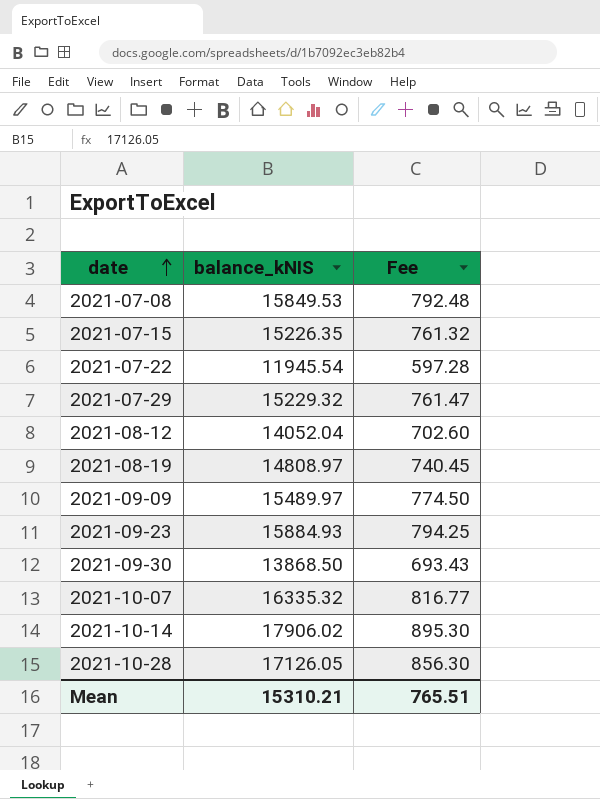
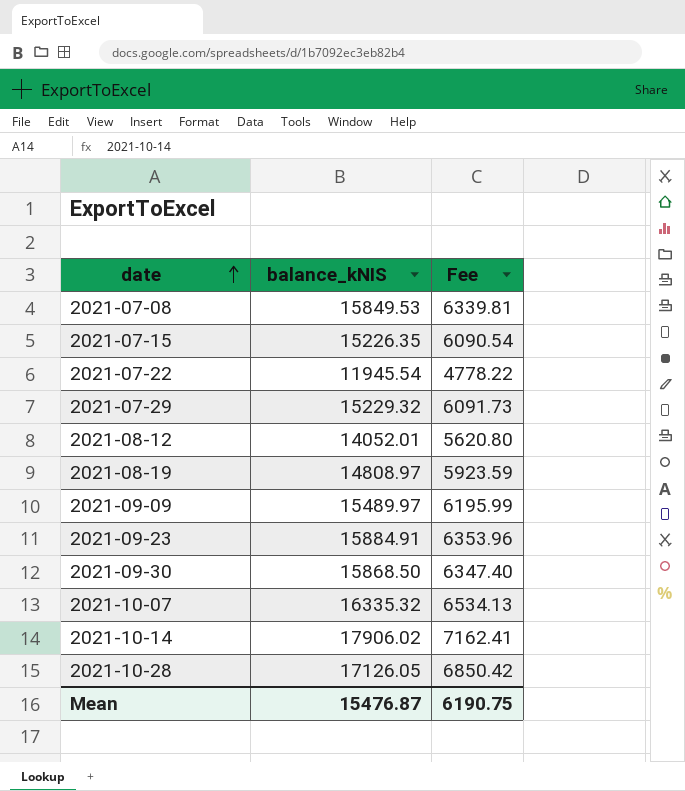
column Fee | formula: [balance_kNIS] * 0.05 -> [balance_kNIS] * 0.4
2021-08-12 | balance_kNIS: 14052.04 -> 14052.01
2021-09-23 | balance_kNIS: 15884.93 -> 15884.91
2021-09-30 | balance_kNIS: 13868.50 -> 15868.50
Mean | balance_kNIS: 15310.21 -> 15476.87
Mean | Fee: 765.51 -> 6190.75

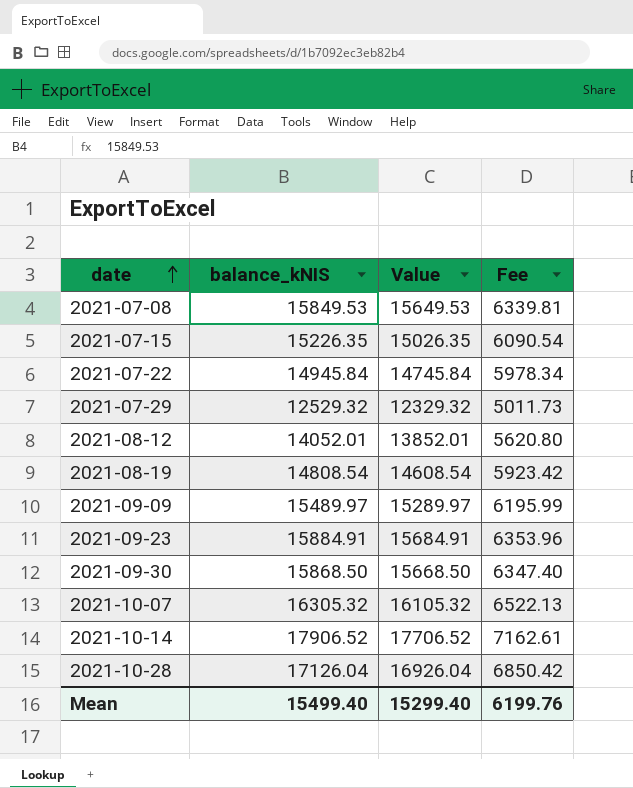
column Value | formula: none -> [balance_kNIS] - 200
2021-07-22 | balance_kNIS: 11945.54 -> 14945.84
2021-07-22 | Fee: 4778.22 -> 5978.34
2021-07-29 | balance_kNIS: 15229.32 -> 12529.32
2021-07-29 | Fee: 6091.73 -> 5011.73
2021-08-19 | balance_kNIS: 14808.97 -> 14808.54
2021-08-19 | Fee: 5923.59 -> 5923.42
2021-10-07 | balance_kNIS: 16335.32 -> 16305.32
2021-10-07 | Fee: 6534.13 -> 6522.13
2021-10-14 | balance_kNIS: 17906.02 -> 17906.52
2021-10-14 | Fee: 7162.41 -> 7162.61
2021-10-28 | balance_kNIS: 17126.05 -> 17126.04
Mean | balance_kNIS: 15476.87 -> 15499.40
Mean | Fee: 6190.75 -> 6199.76

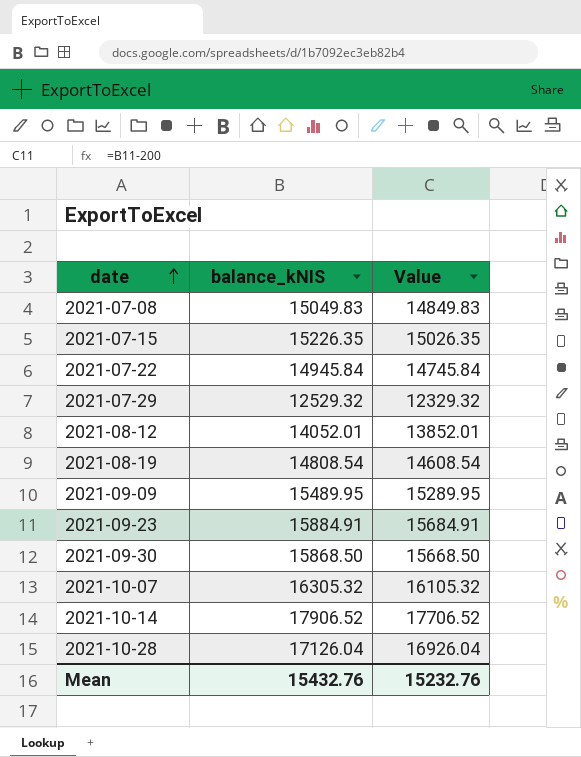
column Fee | formula: [balance_kNIS] * 0.4 -> none
2021-07-08 | balance_kNIS: 15849.53 -> 15049.83
2021-07-08 | Value: 15649.53 -> 14849.83
2021-09-09 | balance_kNIS: 15489.97 -> 15489.95
2021-09-09 | Value: 15289.97 -> 15289.95
Mean | balance_kNIS: 15499.40 -> 15432.76
Mean | Value: 15299.40 -> 15232.76

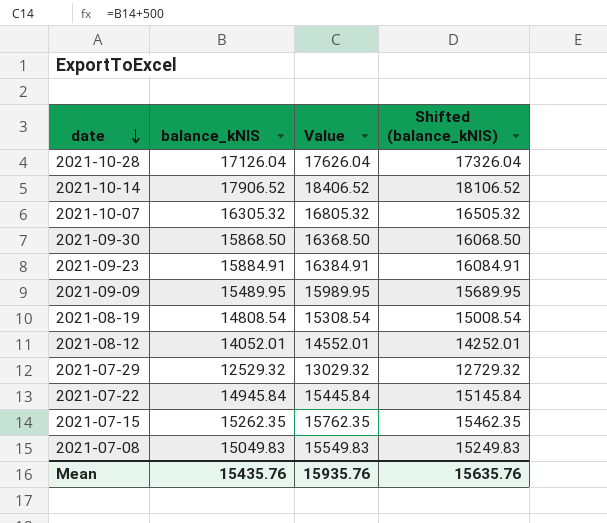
row order: date ascending -> date descending
column Value | formula: [balance_kNIS] - 200 -> [balance_kNIS] + 500
column Shifted (balance_kNIS) | formula: none -> [balance_kNIS] + 200
2021-07-15 | balance_kNIS: 15226.35 -> 15262.35
Mean | balance_kNIS: 15432.76 -> 15435.76
Mean | Value: 15232.76 -> 15935.76

